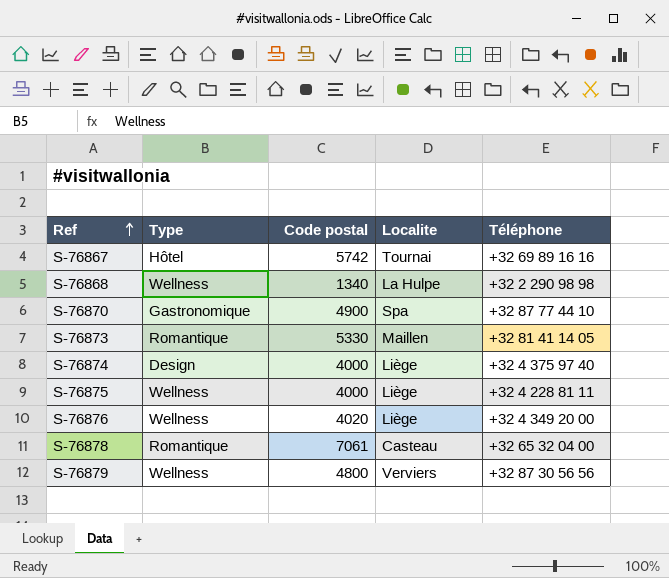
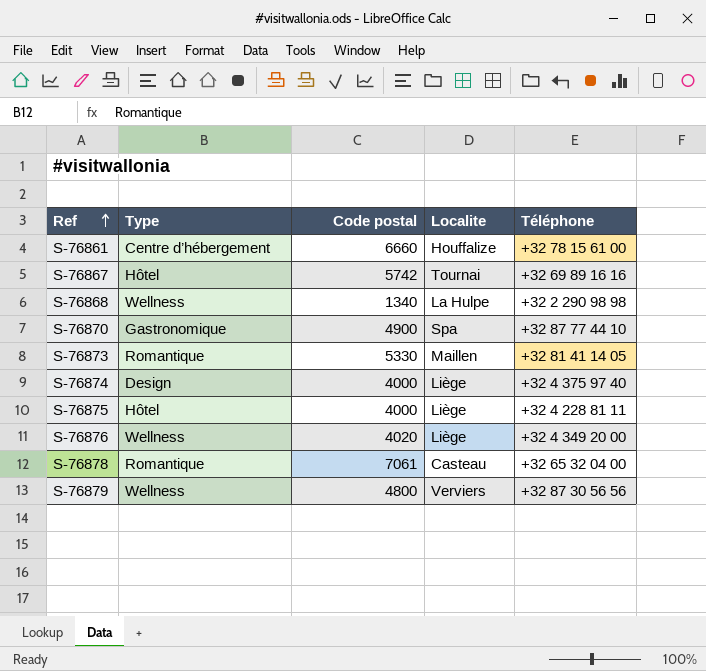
row S-76861: none -> Centre d’hébergement | 6660 | Houffalize | +32 78 15 61 00
S-76875 | Type: Wellness -> Hôtel

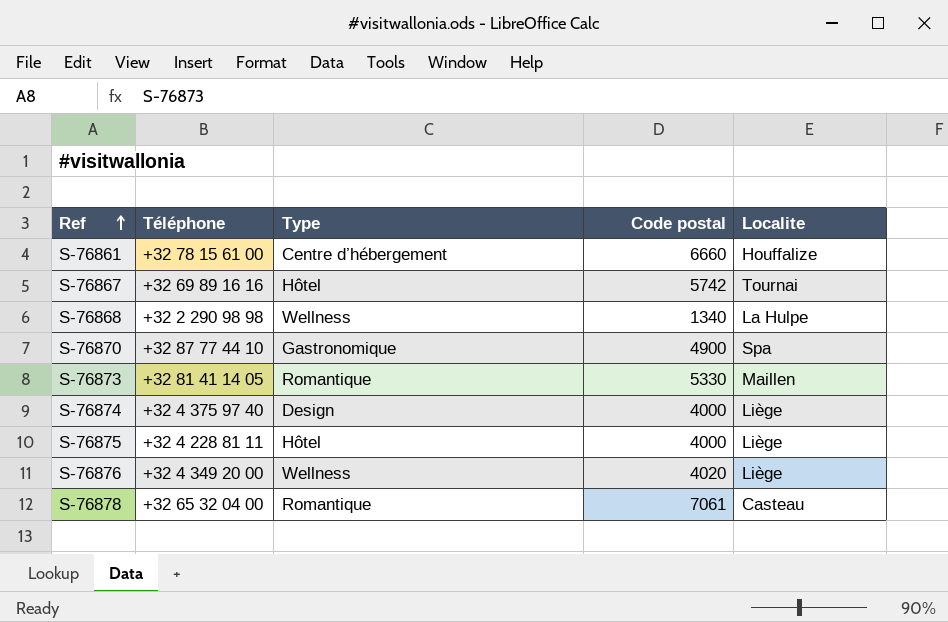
column Téléphone | position: 5 -> 2
row S-76879: Wellness | 4800 | Verviers | +32 87 30 56 56 -> none

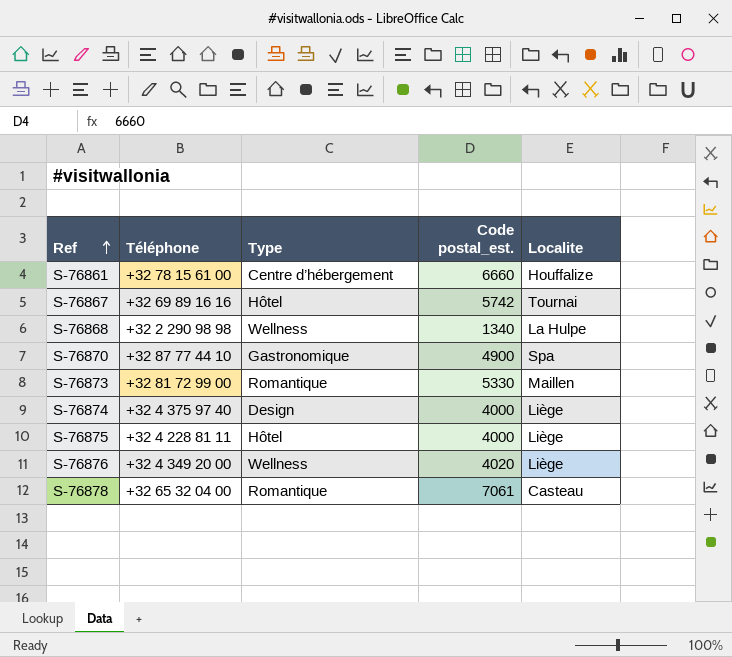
column name: Code postal -> Code postal_est.
S-76873 | Téléphone: +32 81 41 14 05 -> +32 81 72 99 00

